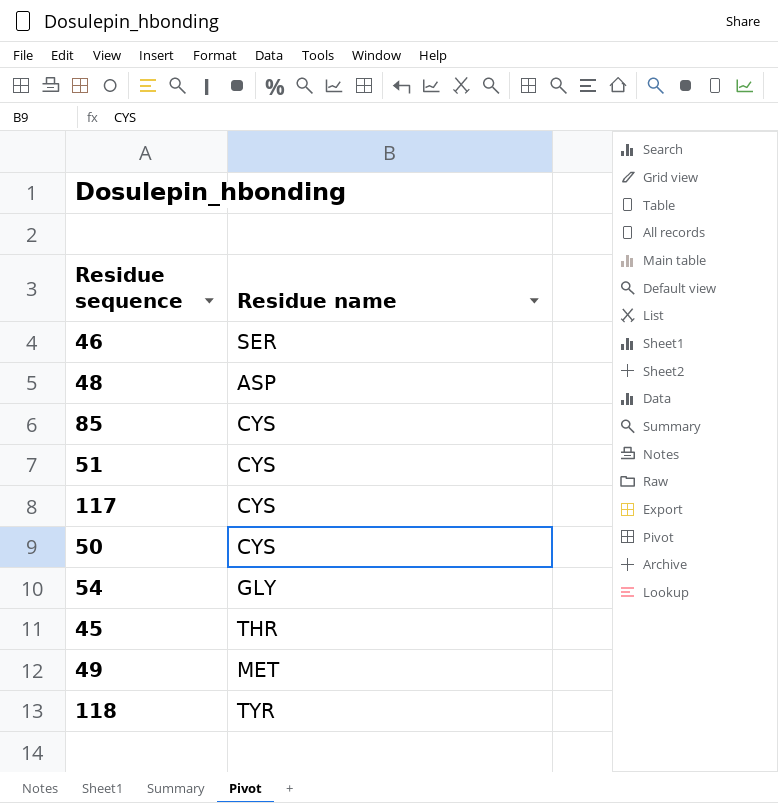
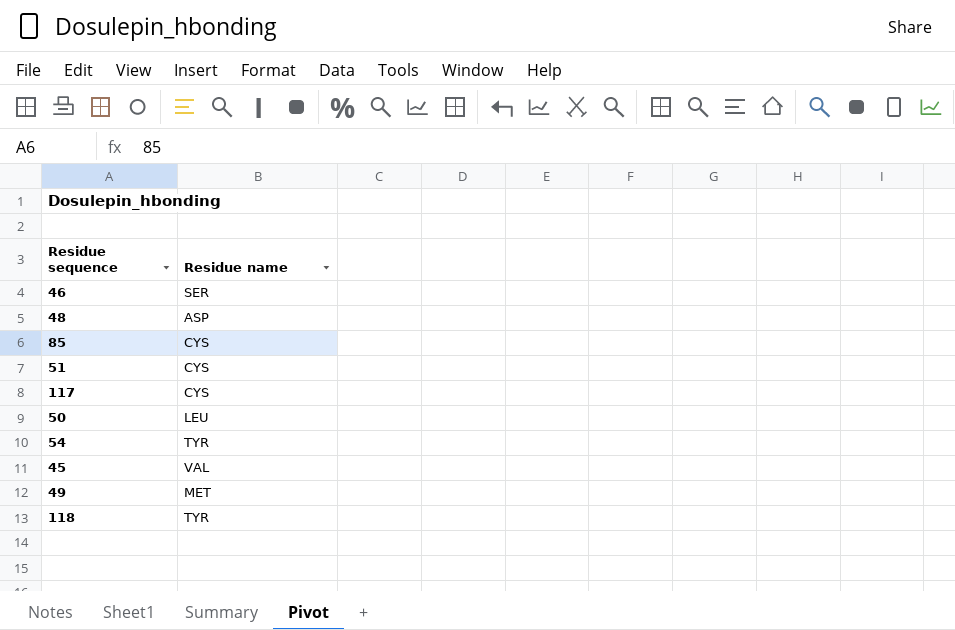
50 | Residue name: CYS -> LEU
54 | Residue name: GLY -> TYR
45 | Residue name: THR -> VAL

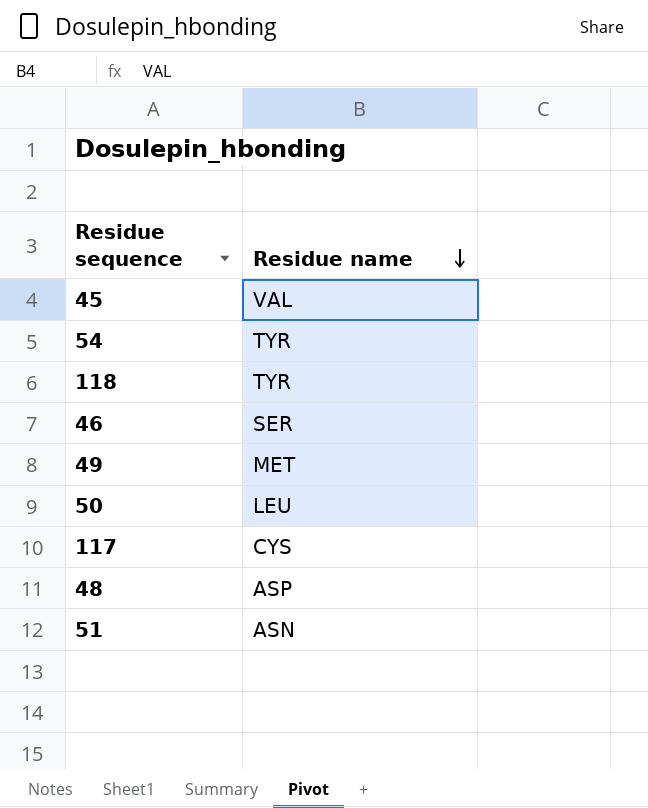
row order: none -> Residue name descending
row 85: CYS -> none
51 | Residue name: CYS -> ASN

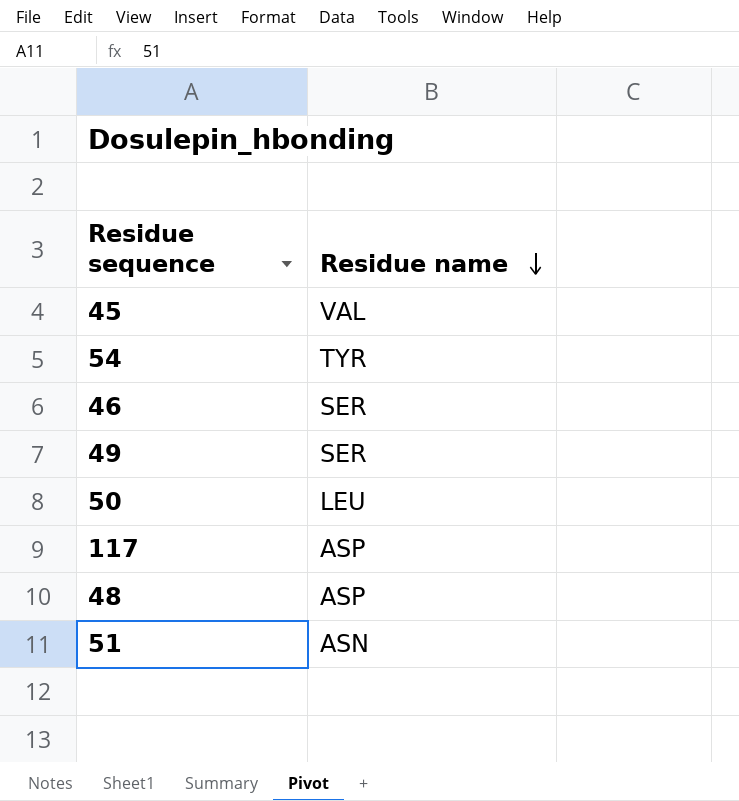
row 118: TYR -> none
49 | Residue name: MET -> SER
117 | Residue name: CYS -> ASP

